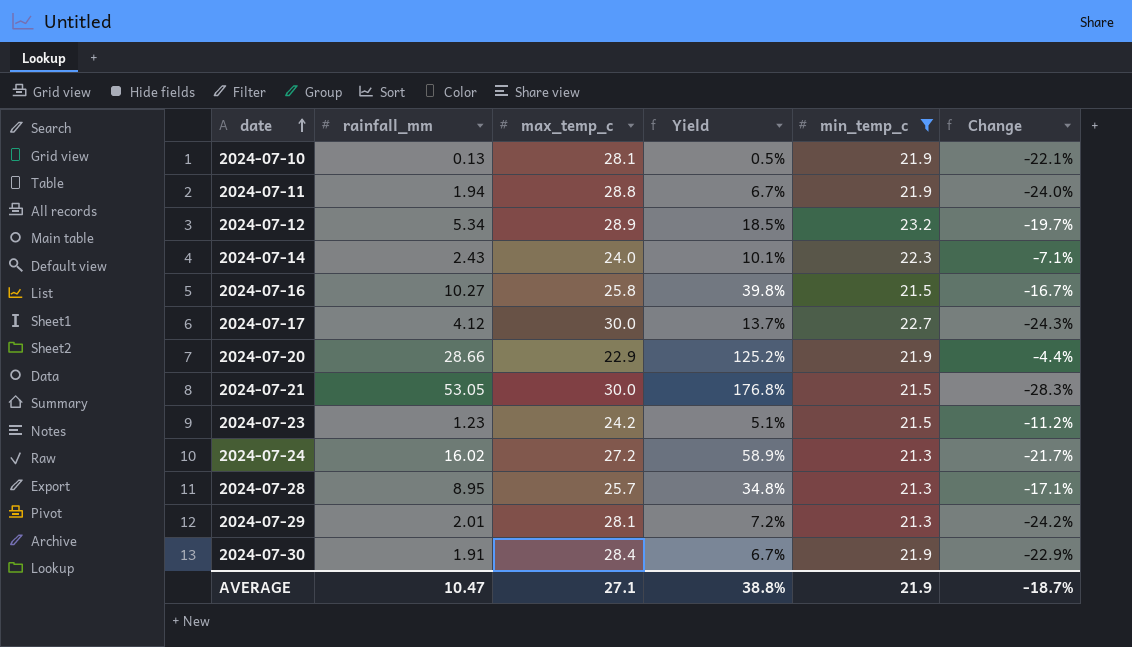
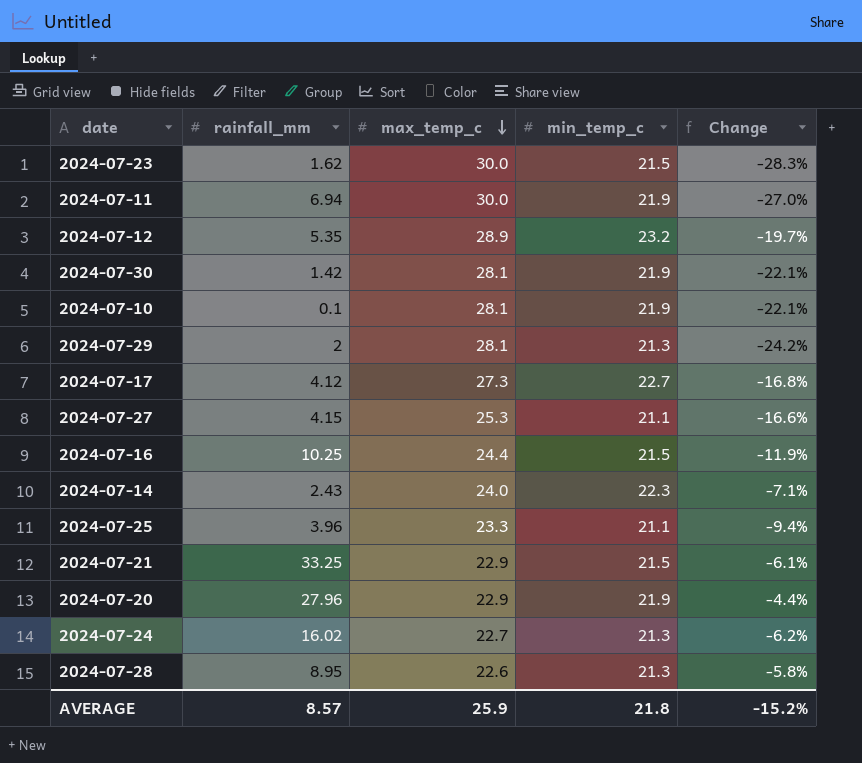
filter: min_temp_c != 21.1 -> none
row order: date ascending -> max_temp_c descending
column Yield | formula: [rainfall_mm] / [max_temp_c] -> none
2024-07-23 | rainfall_mm: 1.23 -> 1.62
2024-07-23 | max_temp_c: 24.2 -> 30.0
2024-07-23 | Change: -11.2% -> -28.3%
2024-07-11 | rainfall_mm: 1.94 -> 6.94
2024-07-11 | max_temp_c: 28.8 -> 30.0
2024-07-11 | Change: -24.0% -> -27.0%
2024-07-12 | rainfall_mm: 5.34 -> 5.35
2024-07-30 | rainfall_mm: 1.91 -> 1.42
2024-07-30 | max_temp_c: 28.4 -> 28.1
2024-07-30 | Change: -22.9% -> -22.1%
2024-07-10 | rainfall_mm: 0.13 -> 0.1
2024-07-29 | rainfall_mm: 2.01 -> 2
2024-07-17 | max_temp_c: 30.0 -> 27.3
2024-07-17 | Change: -24.3% -> -16.8%
2024-07-16 | rainfall_mm: 10.27 -> 10.25
2024-07-16 | max_temp_c: 25.8 -> 24.4
2024-07-16 | Change: -16.7% -> -11.9%
2024-07-21 | rainfall_mm: 53.05 -> 33.25
2024-07-21 | max_temp_c: 30.0 -> 22.9
2024-07-21 | Change: -28.3% -> -6.1%
2024-07-20 | rainfall_mm: 28.66 -> 27.96
2024-07-24 | max_temp_c: 27.2 -> 22.7
2024-07-24 | Change: -21.7% -> -6.2%
2024-07-28 | max_temp_c: 25.7 -> 22.6
2024-07-28 | Change: -17.1% -> -5.8%
AVERAGE | rainfall_mm: 10.47 -> 8.57
AVERAGE | max_temp_c: 27.1 -> 25.9
AVERAGE | min_temp_c: 21.9 -> 21.8
AVERAGE | Change: -18.7% -> -15.2%

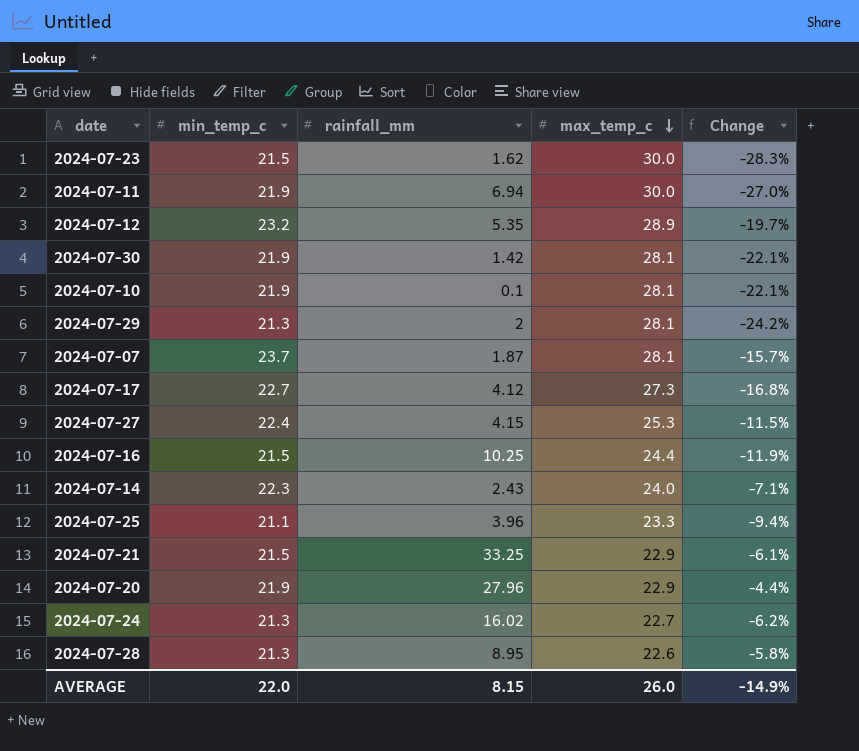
column min_temp_c | position: 4 -> 2
row 2024-07-07: none -> 23.7 | 1.87 | 28.1 | -15.7%
2024-07-27 | min_temp_c: 21.1 -> 22.4
2024-07-27 | Change: -16.6% -> -11.5%
AVERAGE | min_temp_c: 21.8 -> 22.0
AVERAGE | rainfall_mm: 8.57 -> 8.15
AVERAGE | max_temp_c: 25.9 -> 26.0
AVERAGE | Change: -15.2% -> -14.9%

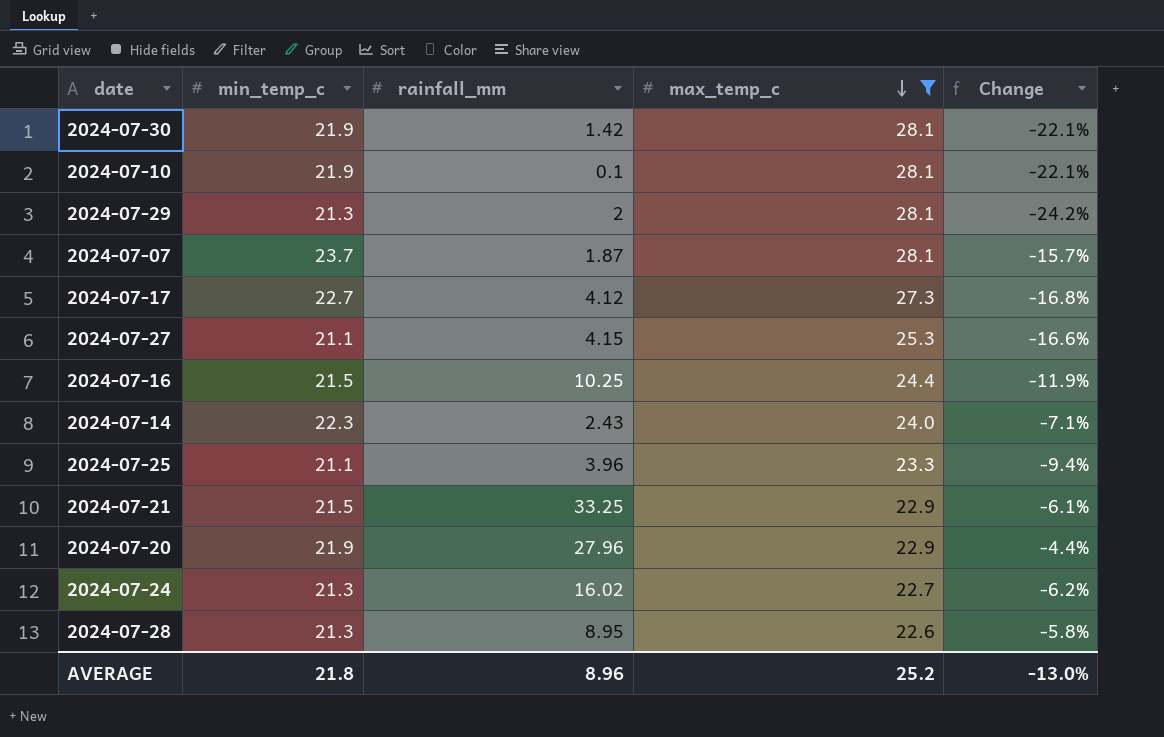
filter: none -> max_temp_c <= 28.1
2024-07-27 | min_temp_c: 22.4 -> 21.1
2024-07-27 | Change: -11.5% -> -16.6%
AVERAGE | min_temp_c: 22.0 -> 21.8
AVERAGE | rainfall_mm: 8.15 -> 8.96
AVERAGE | max_temp_c: 26.0 -> 25.2
AVERAGE | Change: -14.9% -> -13.0%

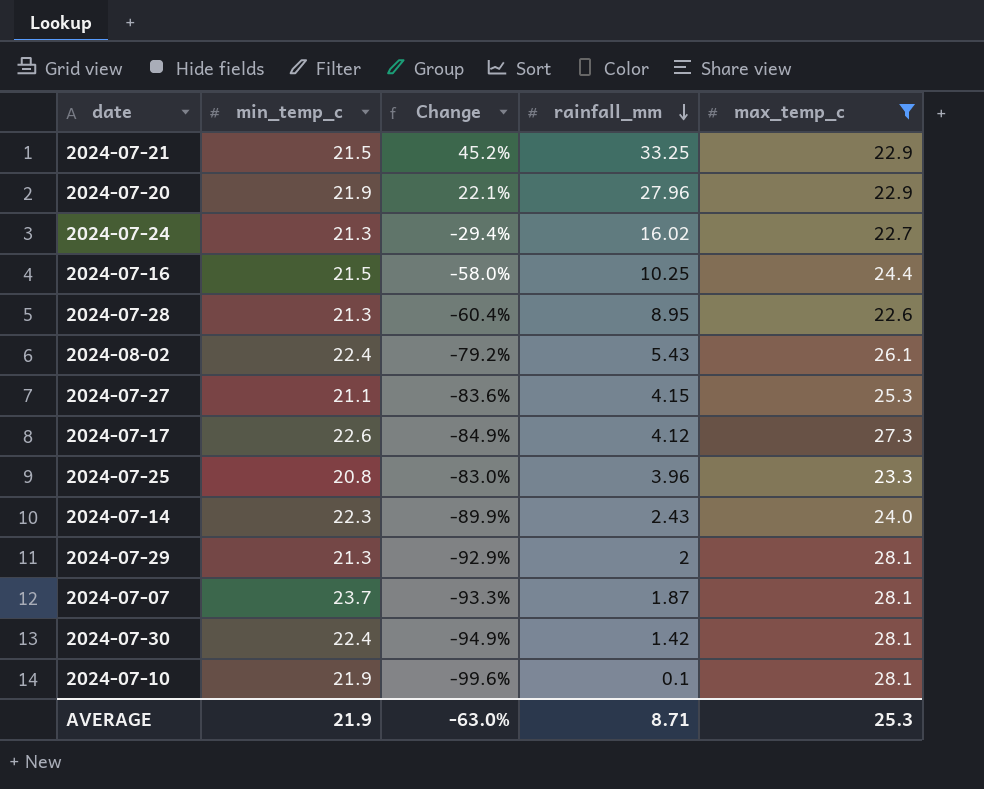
row order: max_temp_c descending -> rainfall_mm descending
column Change | formula: ([min_temp_c] - [max_temp_c]) / [max_temp_c] -> ([rainfall_mm] - [max_temp_c]) / [max_temp_c]
column Change | position: 5 -> 3
row 2024-08-02: none -> 22.4 | -79.2% | 5.43 | 26.1
2024-07-17 | min_temp_c: 22.7 -> 22.6
2024-07-25 | min_temp_c: 21.1 -> 20.8
2024-07-30 | min_temp_c: 21.9 -> 22.4
AVERAGE | min_temp_c: 21.8 -> 21.9
AVERAGE | Change: -13.0% -> -63.0%
AVERAGE | rainfall_mm: 8.96 -> 8.71
AVERAGE | max_temp_c: 25.2 -> 25.3

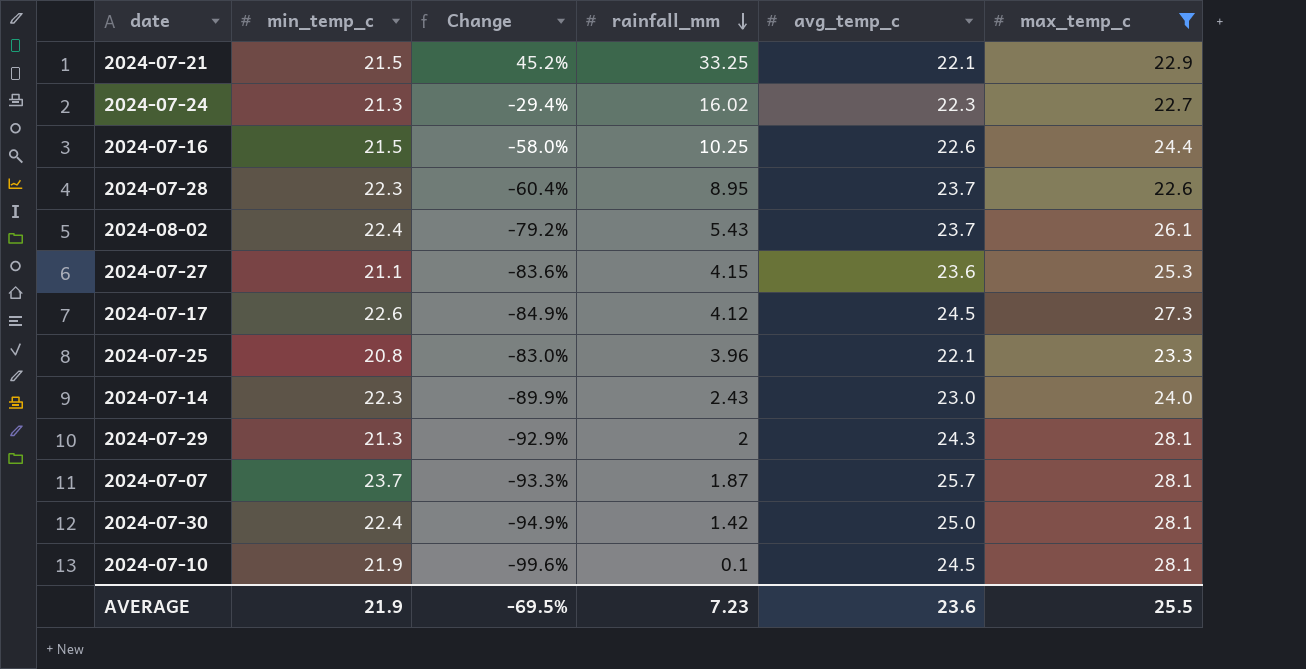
column avg_temp_c | position: none -> 5
row 2024-07-20: 21.9 | 22.1% | 27.96 | 22.9 -> none
2024-07-28 | min_temp_c: 21.3 -> 22.3
AVERAGE | Change: -63.0% -> -69.5%
AVERAGE | rainfall_mm: 8.71 -> 7.23
AVERAGE | max_temp_c: 25.3 -> 25.5

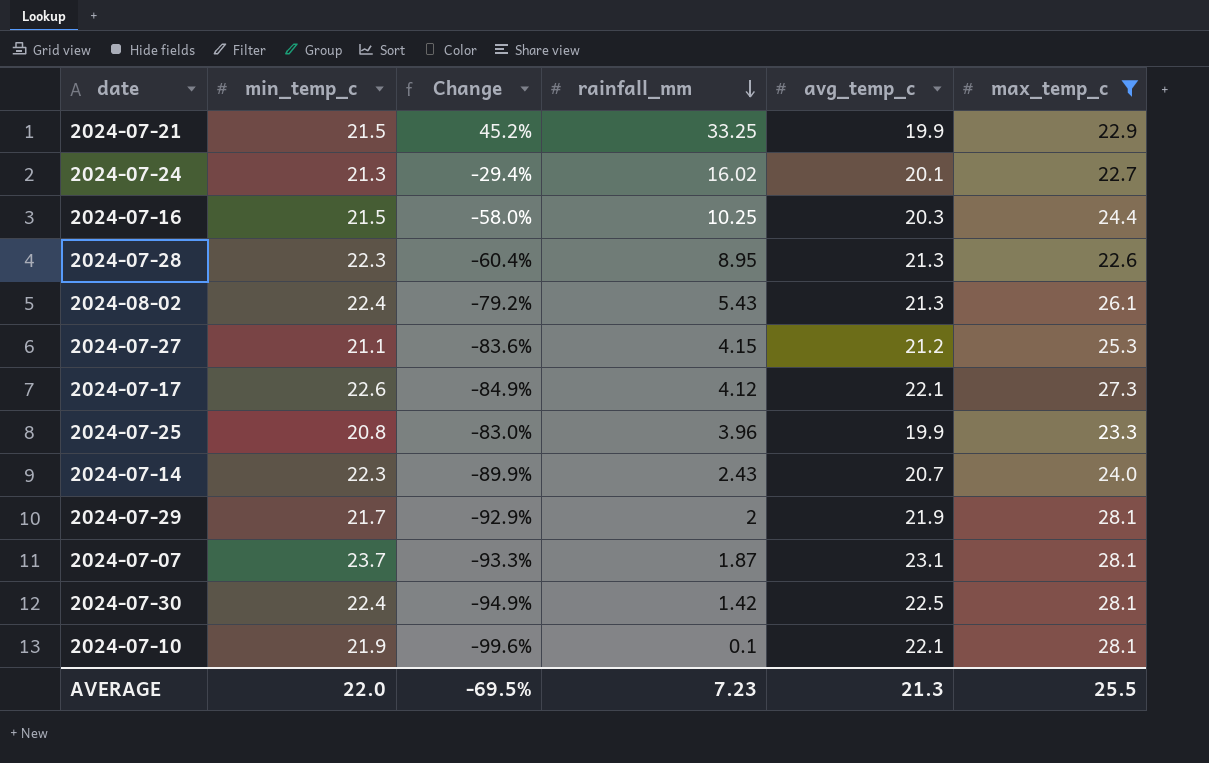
2024-07-21 | avg_temp_c: 22.1 -> 19.9
2024-07-24 | avg_temp_c: 22.3 -> 20.1
2024-07-16 | avg_temp_c: 22.6 -> 20.3
2024-07-28 | avg_temp_c: 23.7 -> 21.3
2024-08-02 | avg_temp_c: 23.7 -> 21.3
2024-07-27 | avg_temp_c: 23.6 -> 21.2
2024-07-17 | avg_temp_c: 24.5 -> 22.1
2024-07-25 | avg_temp_c: 22.1 -> 19.9
2024-07-14 | avg_temp_c: 23.0 -> 20.7
2024-07-29 | min_temp_c: 21.3 -> 21.7
2024-07-29 | avg_temp_c: 24.3 -> 21.9
2024-07-07 | avg_temp_c: 25.7 -> 23.1
2024-07-30 | avg_temp_c: 25.0 -> 22.5
2024-07-10 | avg_temp_c: 24.5 -> 22.1
AVERAGE | min_temp_c: 21.9 -> 22.0
AVERAGE | avg_temp_c: 23.6 -> 21.3

